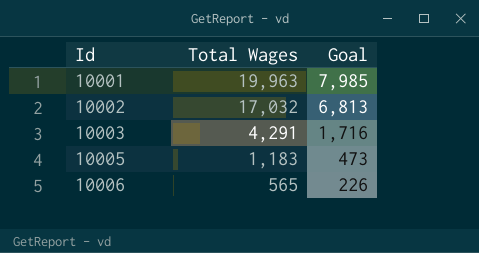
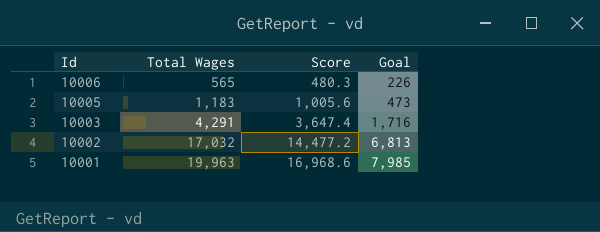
row order: Id ascending -> Id descending
column Score | formula: none -> [Total Wages] * 0.85

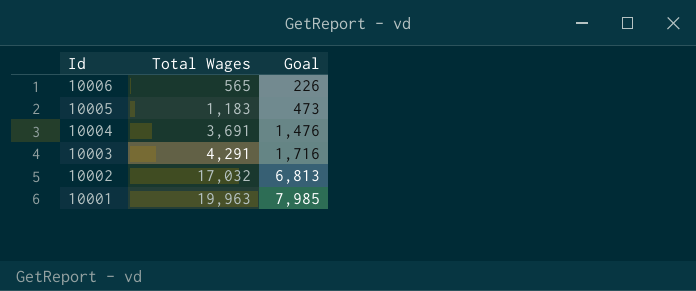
column Score | formula: [Total Wages] * 0.85 -> none
row 10004: none -> 3,691 | 1,476

